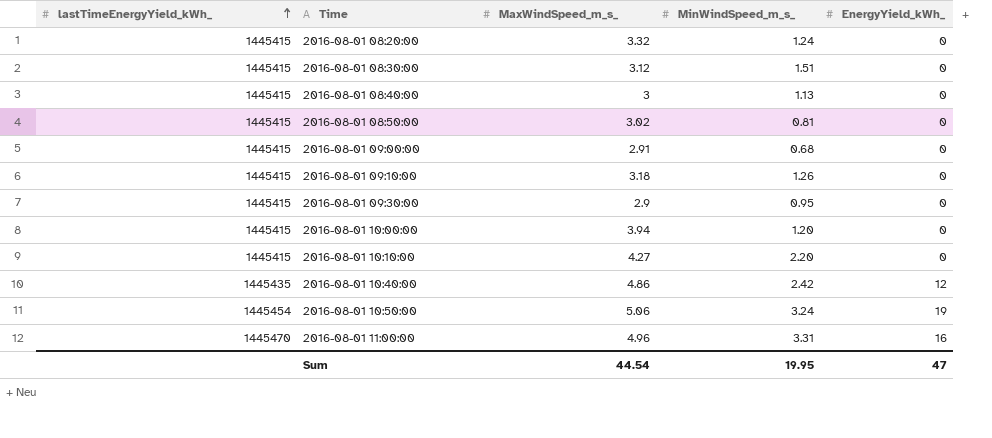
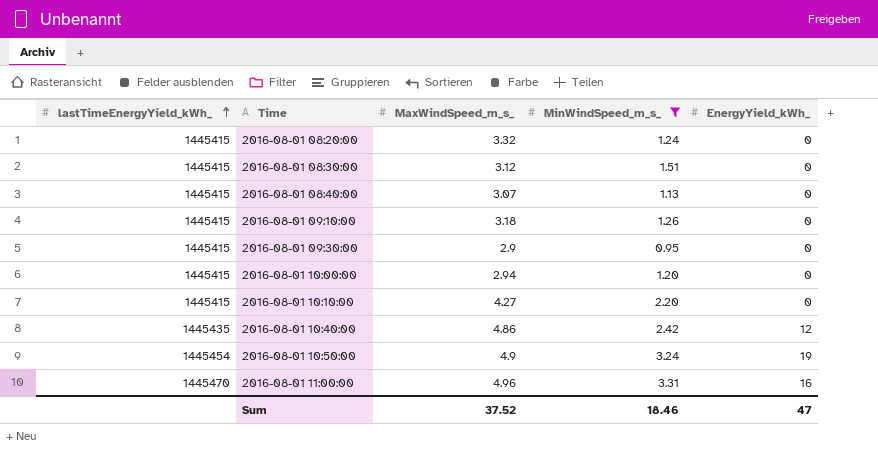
filter: none -> MinWindSpeed_m_s_ >= 0.95
2016-08-01 08:40:00 | MaxWindSpeed_m_s_: 3 -> 3.07
2016-08-01 10:00:00 | MaxWindSpeed_m_s_: 3.94 -> 2.94
2016-08-01 10:50:00 | MaxWindSpeed_m_s_: 5.06 -> 4.9
Sum | MaxWindSpeed_m_s_: 44.54 -> 37.52
Sum | MinWindSpeed_m_s_: 19.95 -> 18.46

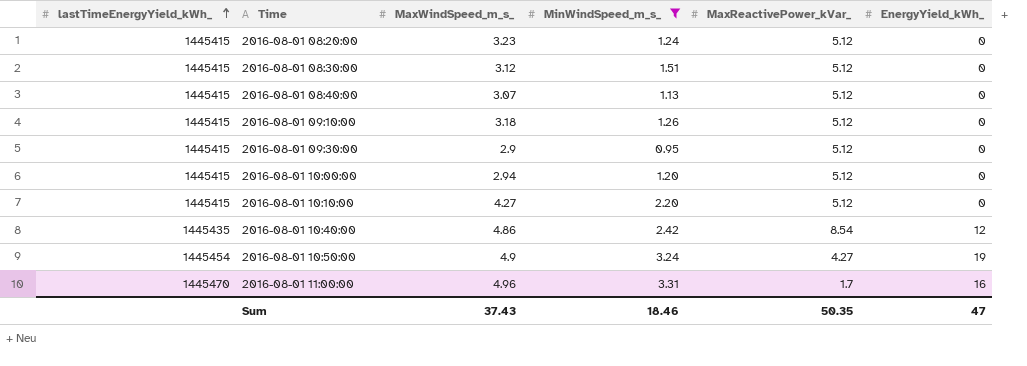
column MaxReactivePower_kVar_ | position: none -> 5
2016-08-01 08:20:00 | MaxWindSpeed_m_s_: 3.32 -> 3.23
Sum | MaxWindSpeed_m_s_: 37.52 -> 37.43

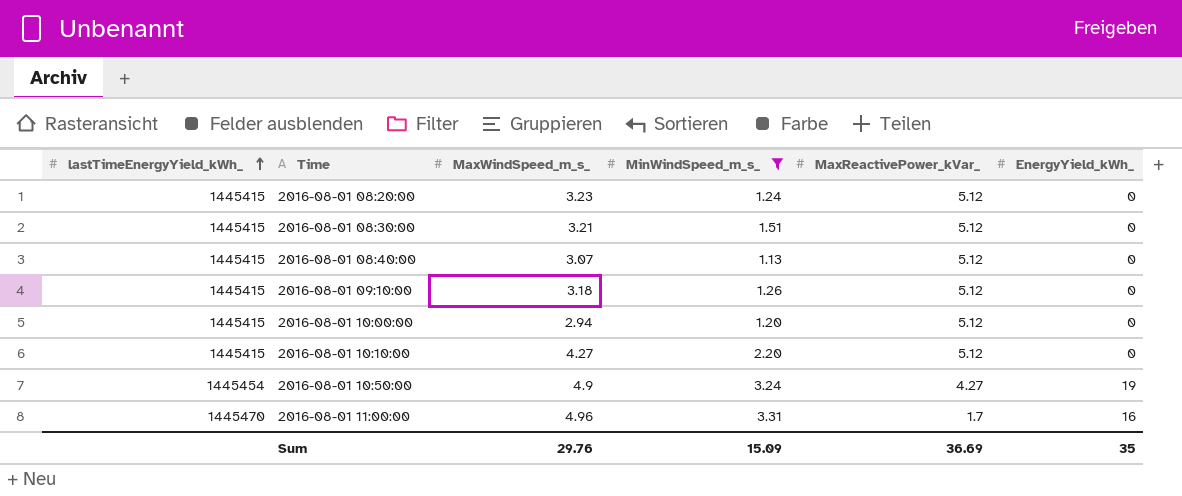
row 2016-08-01 09:30:00: 1445415 | 2.9 | 0.95 | 5.12 | 0 -> none
row 2016-08-01 10:40:00: 1445435 | 4.86 | 2.42 | 8.54 | 12 -> none
2016-08-01 08:30:00 | MaxWindSpeed_m_s_: 3.12 -> 3.21
Sum | MaxWindSpeed_m_s_: 37.43 -> 29.76
Sum | MinWindSpeed_m_s_: 18.46 -> 15.09
Sum | MaxReactivePower_kVar_: 50.35 -> 36.69
Sum | EnergyYield_kWh_: 47 -> 35

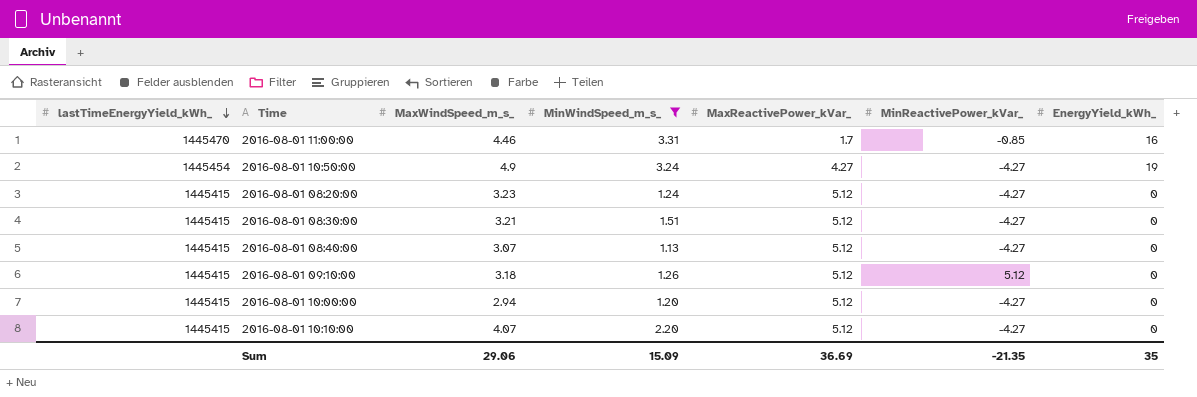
row order: lastTimeEnergyYield_kWh_ ascending -> lastTimeEnergyYield_kWh_ descending
column MinReactivePower_kVar_ | position: none -> 6
2016-08-01 11:00:00 | MaxWindSpeed_m_s_: 4.96 -> 4.46
2016-08-01 10:10:00 | MaxWindSpeed_m_s_: 4.27 -> 4.07
Sum | MaxWindSpeed_m_s_: 29.76 -> 29.06

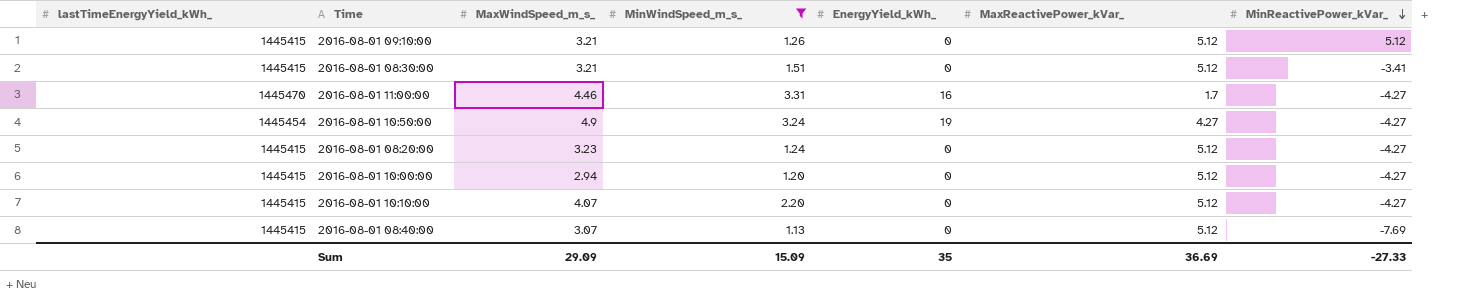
row order: lastTimeEnergyYield_kWh_ descending -> MinReactivePower_kVar_ descending
column EnergyYield_kWh_ | position: 7 -> 5
2016-08-01 09:10:00 | MaxWindSpeed_m_s_: 3.18 -> 3.21
2016-08-01 08:30:00 | MinReactivePower_kVar_: -4.27 -> -3.41
2016-08-01 11:00:00 | MinReactivePower_kVar_: -0.85 -> -4.27
2016-08-01 08:40:00 | MinReactivePower_kVar_: -4.27 -> -7.69
Sum | MaxWindSpeed_m_s_: 29.06 -> 29.09
Sum | MinReactivePower_kVar_: -21.35 -> -27.33

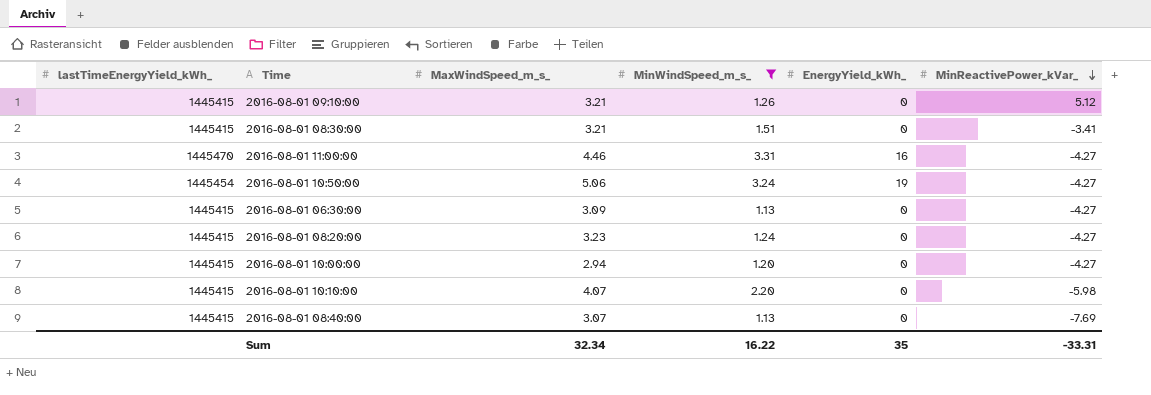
column MaxReactivePower_kVar_ | position: 6 -> none
2016-08-01 10:50:00 | MaxWindSpeed_m_s_: 4.9 -> 5.06
row 2016-08-01 06:30:00: none -> 1445415 | 3.09 | 1.13 | 0 | -4.27
2016-08-01 10:10:00 | MinReactivePower_kVar_: -4.27 -> -5.98
Sum | MaxWindSpeed_m_s_: 29.09 -> 32.34
Sum | MinWindSpeed_m_s_: 15.09 -> 16.22
Sum | MinReactivePower_kVar_: -27.33 -> -33.31

